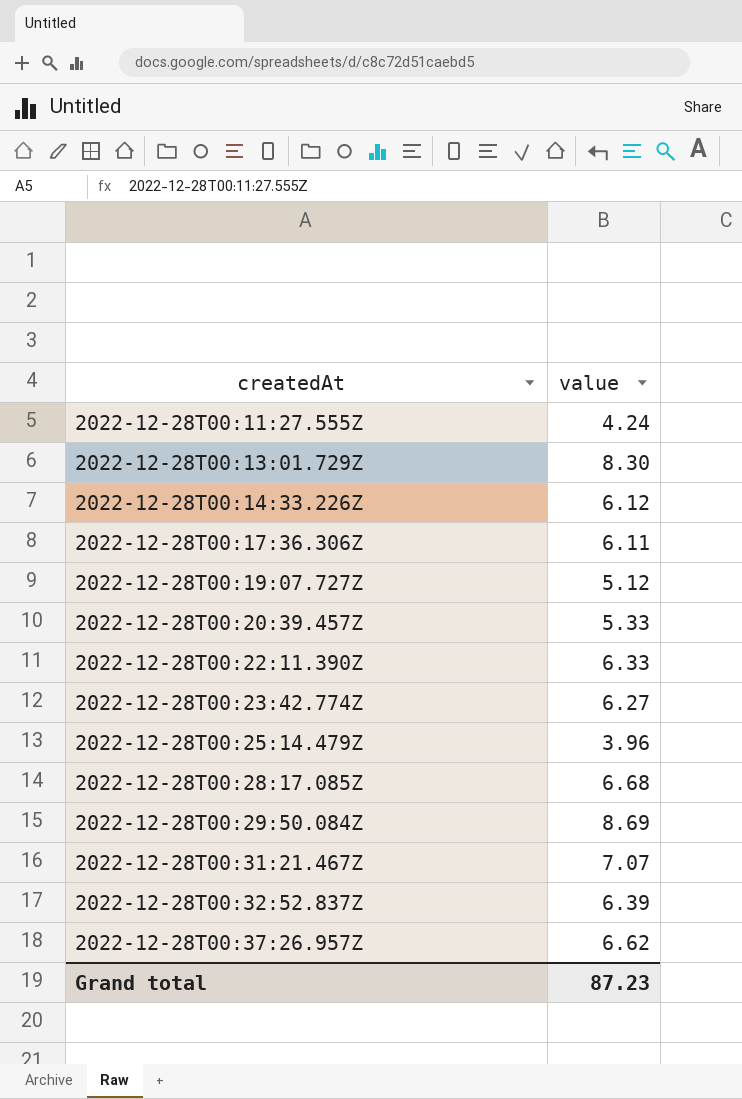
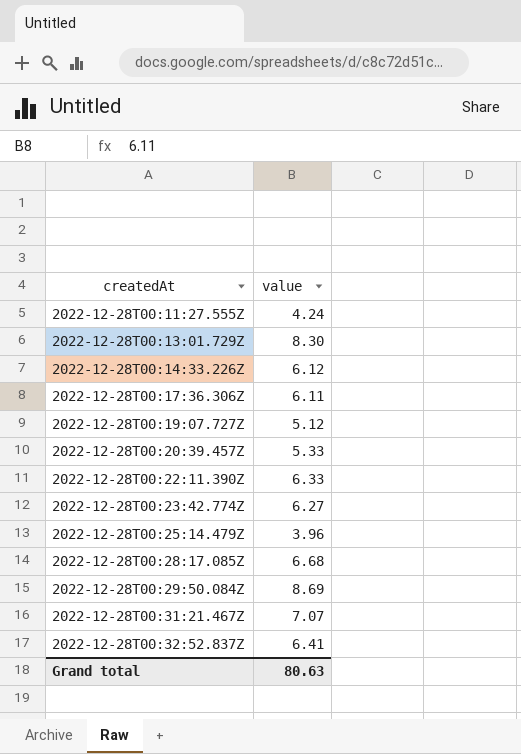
row 2022-12-28T00:37:26.957Z: 6.62 -> none
2022-12-28T00:32:52.837Z | value: 6.39 -> 6.41
Grand total | value: 87.23 -> 80.63

